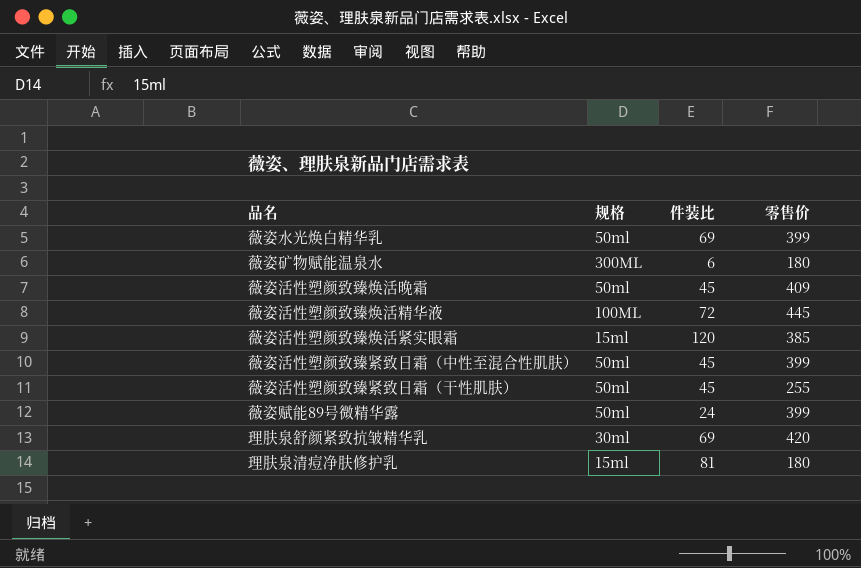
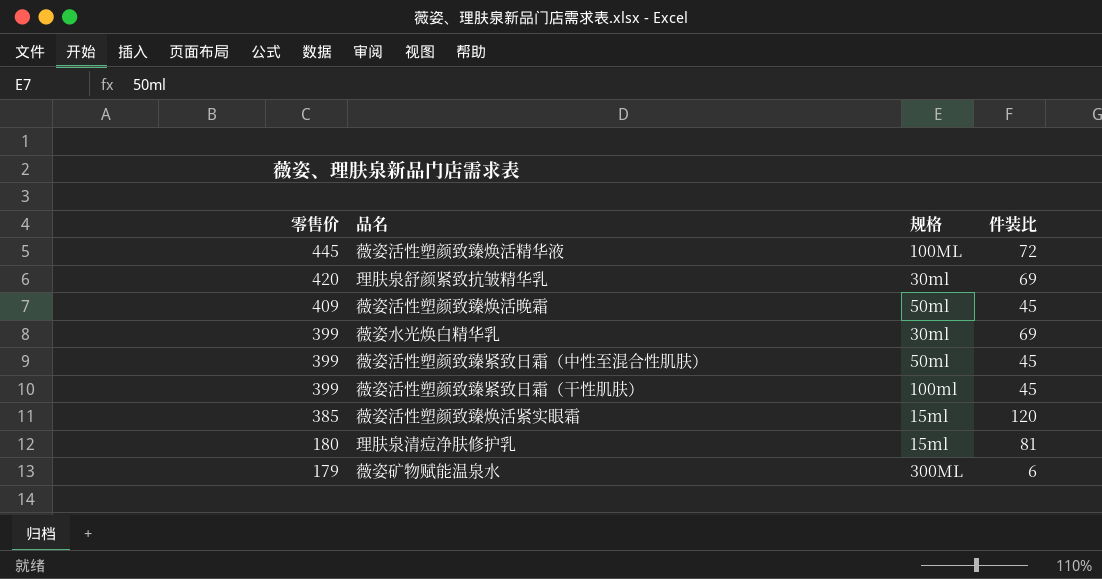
row order: none -> 零售价 descending
column 零售价 | position: 4 -> 1
row 薇姿赋能89号微精华露: 50ml | 24 | 399 -> none
薇姿水光焕白精华乳 | 规格: 50ml -> 30ml
薇姿活性塑颜致臻紧致日霜（干性肌肤） | 零售价: 255 -> 399
薇姿活性塑颜致臻紧致日霜（干性肌肤） | 规格: 50ml -> 100ml
薇姿矿物赋能温泉水 | 零售价: 180 -> 179

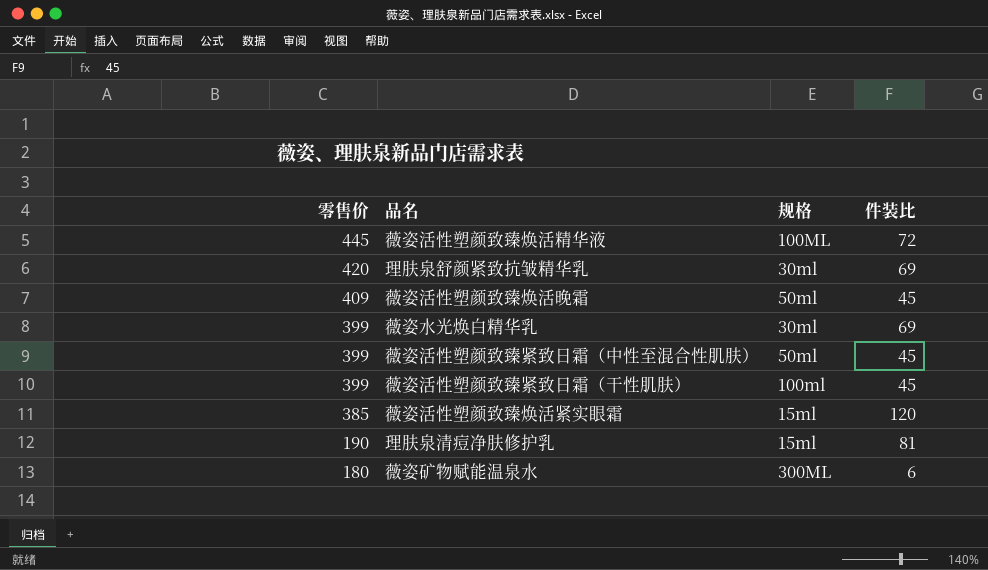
理肤泉清痘净肤修护乳 | 零售价: 180 -> 190
薇姿矿物赋能温泉水 | 零售价: 179 -> 180

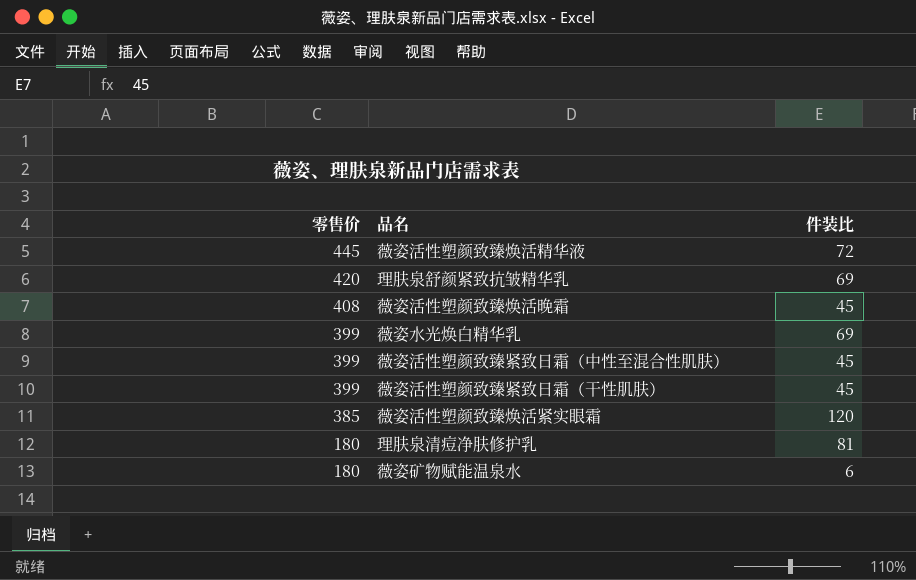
column 规格 | position: 3 -> none
薇姿活性塑颜致臻焕活晚霜 | 零售价: 409 -> 408
理肤泉清痘净肤修护乳 | 零售价: 190 -> 180

